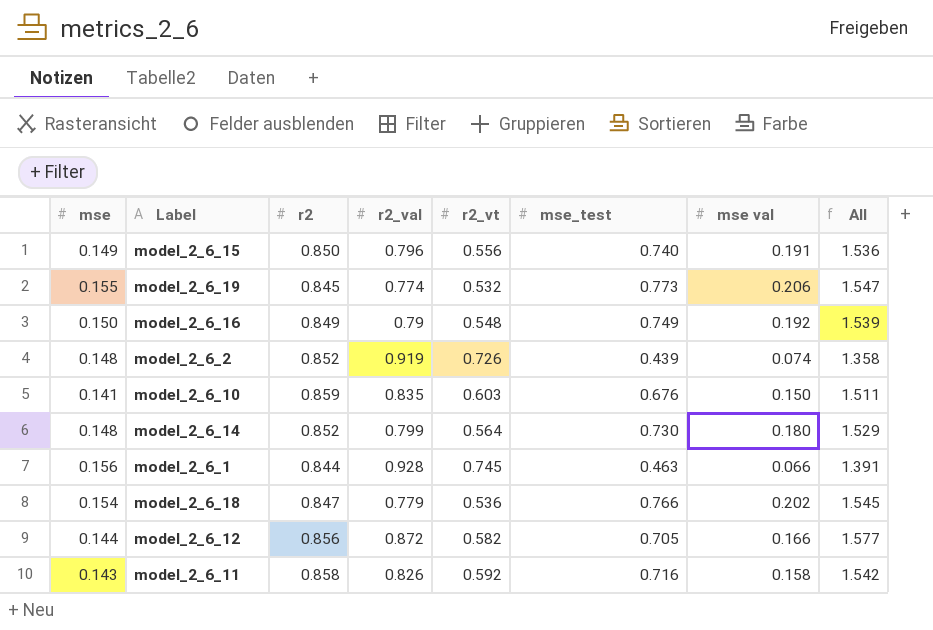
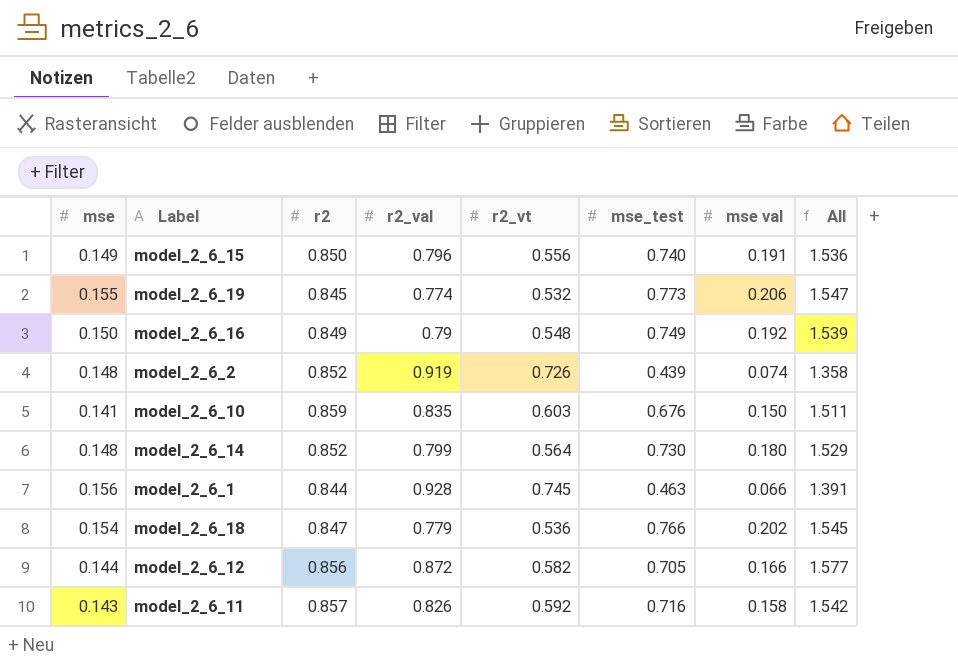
model_2_6_11 | r2: 0.858 -> 0.857

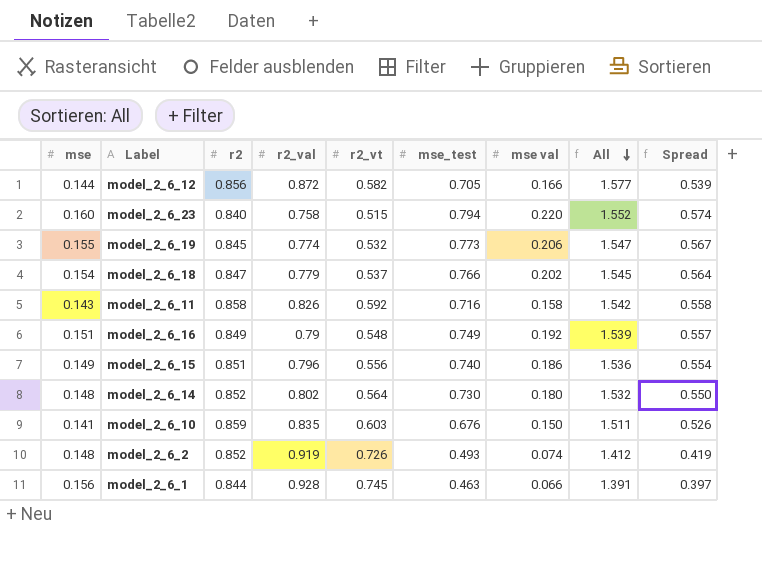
row order: none -> All descending
column Spread | formula: none -> [mse_test] - [mse val]
row model_2_6_23: none -> 0.160 | 0.840 | 0.758 | 0.515 | 0.794 | 0.220 | 1.552 | 0.574
model_2_6_18 | r2_vt: 0.536 -> 0.537
model_2_6_11 | r2: 0.857 -> 0.858
model_2_6_16 | mse: 0.150 -> 0.151
model_2_6_15 | r2: 0.850 -> 0.851
model_2_6_15 | mse val: 0.191 -> 0.186
model_2_6_14 | r2_val: 0.799 -> 0.802
model_2_6_14 | All: 1.529 -> 1.532
model_2_6_2 | mse_test: 0.439 -> 0.493
model_2_6_2 | All: 1.358 -> 1.412

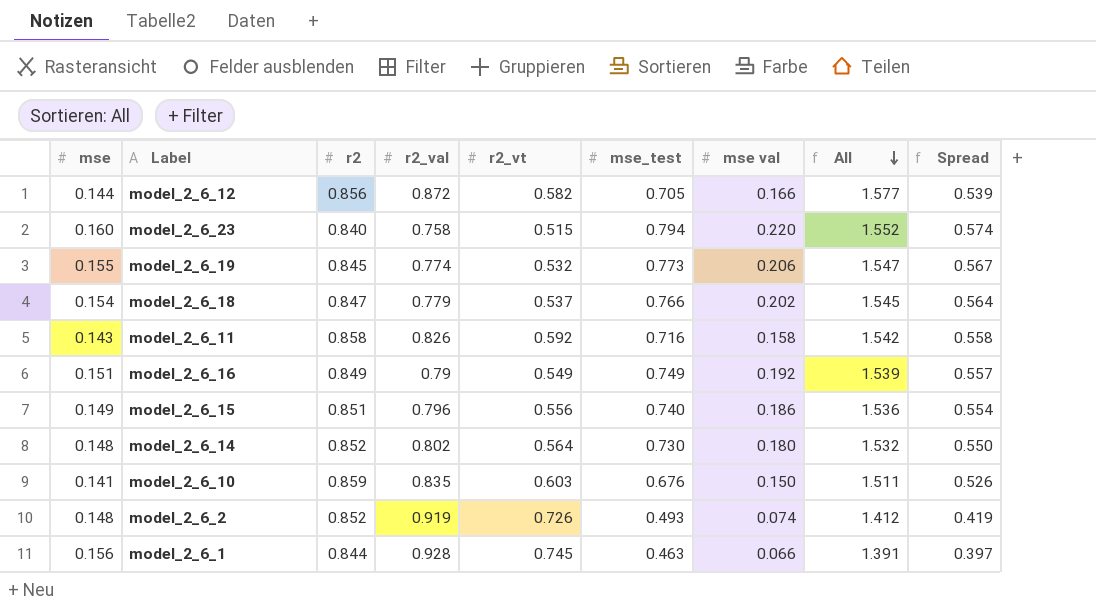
model_2_6_16 | r2_vt: 0.548 -> 0.549

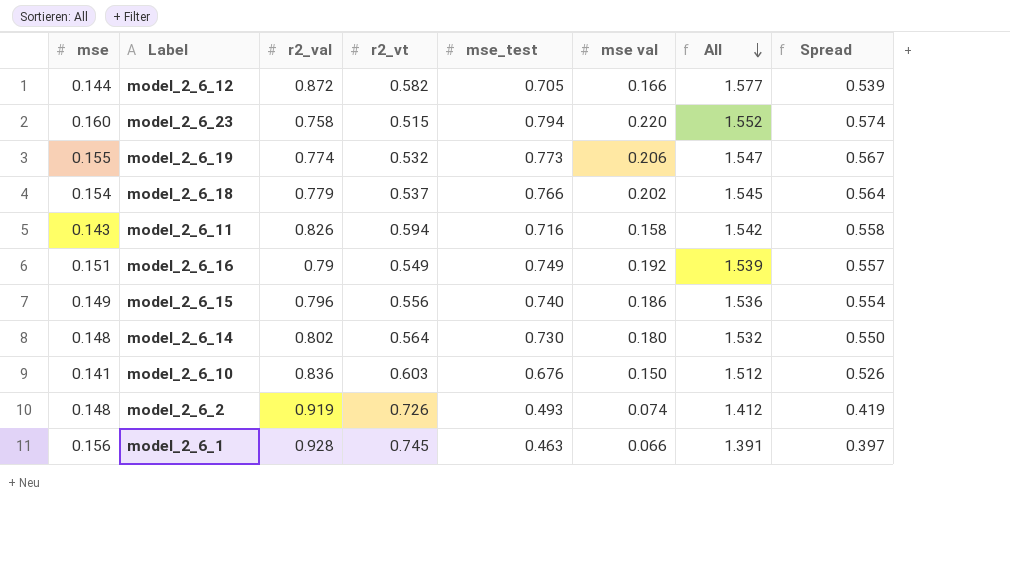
column r2 | position: 3 -> none
model_2_6_11 | r2_vt: 0.592 -> 0.594
model_2_6_10 | r2_val: 0.835 -> 0.836
model_2_6_10 | All: 1.511 -> 1.512

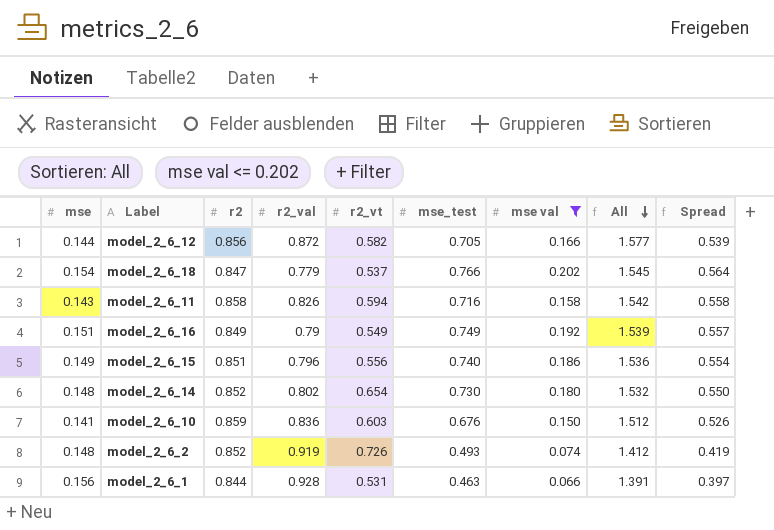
filter: none -> mse val <= 0.202
column r2 | position: none -> 3
model_2_6_14 | r2_vt: 0.564 -> 0.654
model_2_6_1 | r2_vt: 0.745 -> 0.531

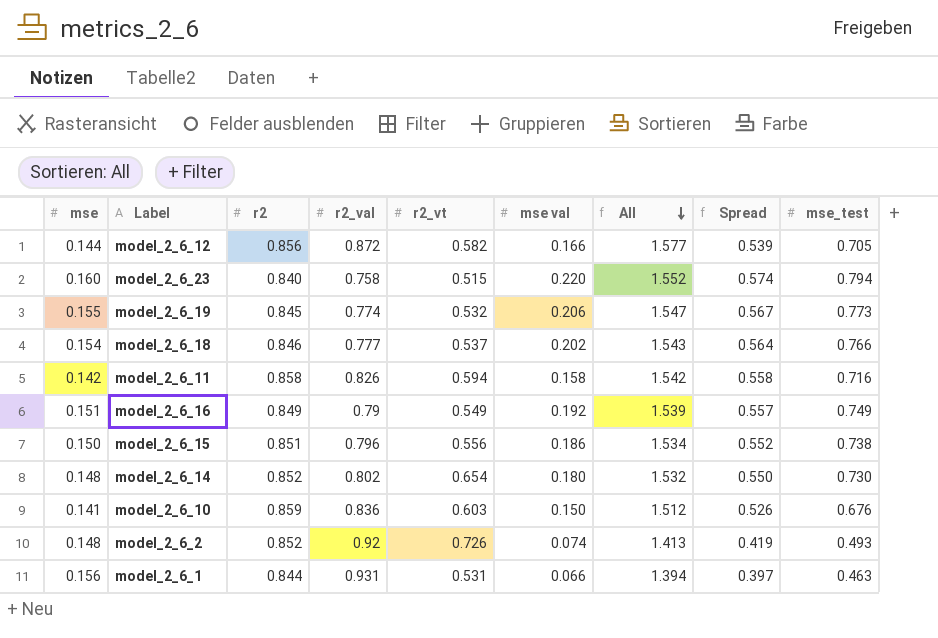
filter: mse val <= 0.202 -> none
column mse_test | position: 6 -> 9
model_2_6_18 | r2: 0.847 -> 0.846
model_2_6_18 | r2_val: 0.779 -> 0.777
model_2_6_18 | All: 1.545 -> 1.543
model_2_6_11 | mse: 0.143 -> 0.142
model_2_6_15 | mse: 0.149 -> 0.150
model_2_6_15 | All: 1.536 -> 1.534
model_2_6_15 | Spread: 0.554 -> 0.552
model_2_6_15 | mse_test: 0.740 -> 0.738
model_2_6_2 | r2_val: 0.919 -> 0.92
model_2_6_2 | All: 1.412 -> 1.413
model_2_6_1 | r2_val: 0.928 -> 0.931
model_2_6_1 | All: 1.391 -> 1.394

